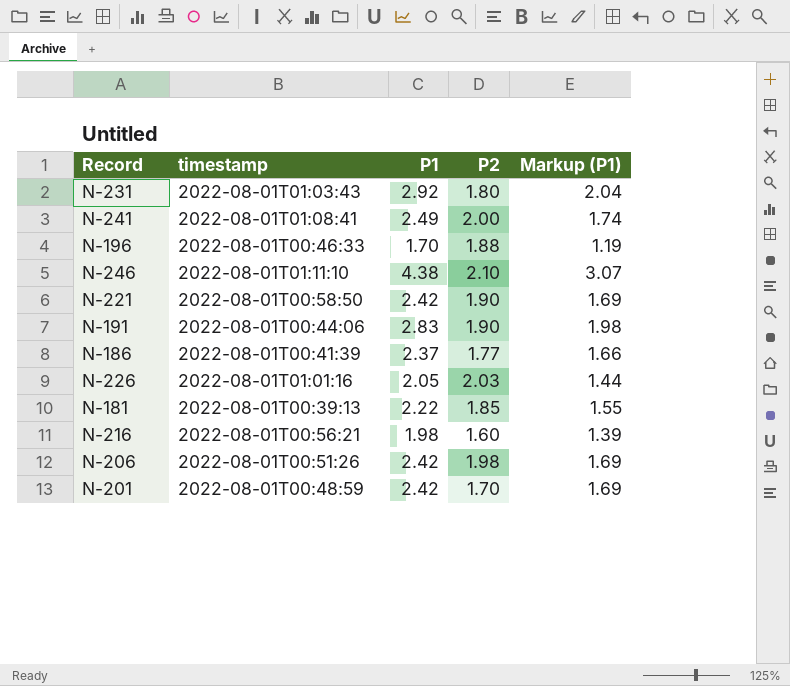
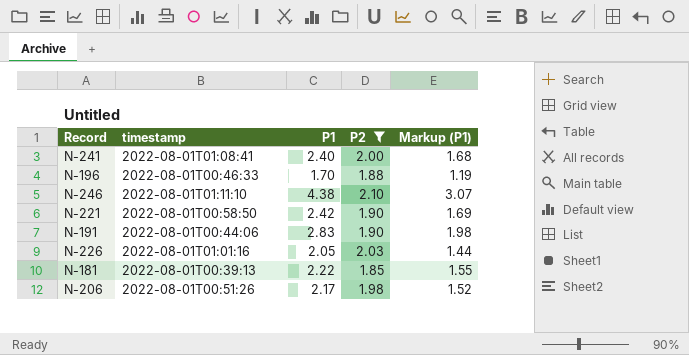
filter: none -> P2 >= 1.85
N-241 | P1: 2.49 -> 2.40
N-241 | Markup (P1): 1.74 -> 1.68
N-206 | P1: 2.42 -> 2.17
N-206 | Markup (P1): 1.69 -> 1.52

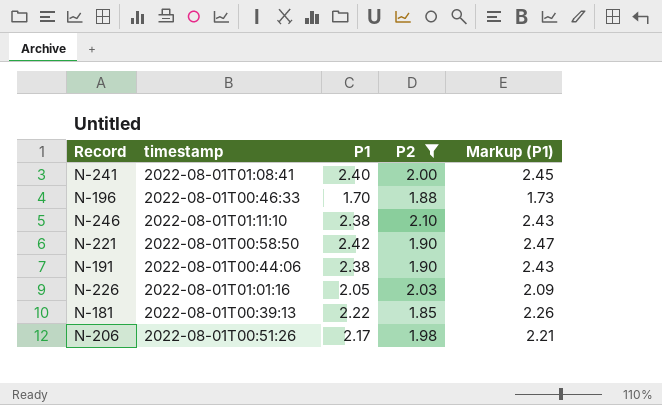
column Markup (P1) | formula: [P1] * 0.7 -> [P1] * 1.02
N-246 | P1: 4.38 -> 2.38
N-191 | P1: 2.83 -> 2.38

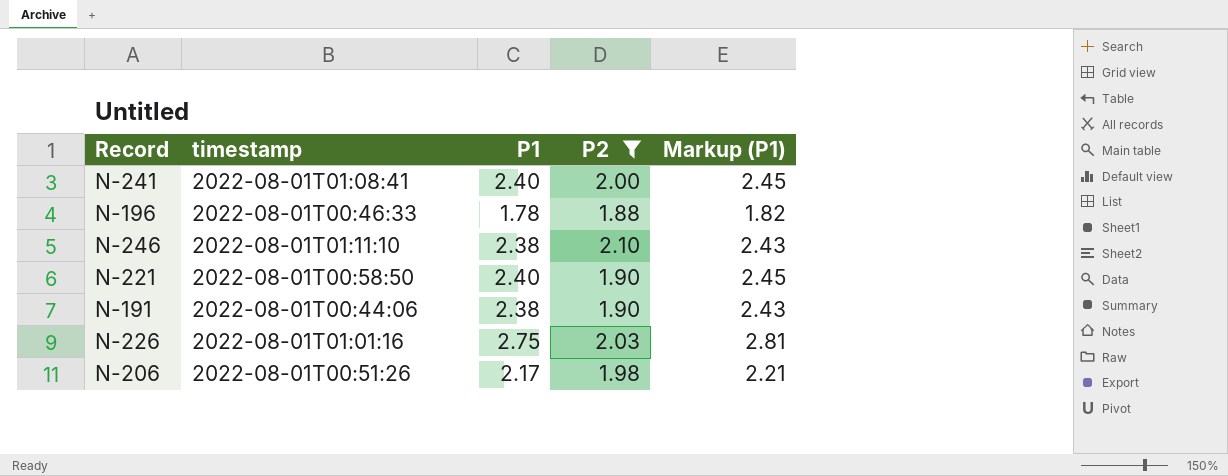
row N-181: 2022-08-01T00:39:13 | 2.22 | 1.85 | 2.26 -> none
N-196 | P1: 1.70 -> 1.78
N-196 | Markup (P1): 1.73 -> 1.82
N-221 | P1: 2.42 -> 2.40
N-221 | Markup (P1): 2.47 -> 2.45
N-226 | P1: 2.05 -> 2.75
N-226 | Markup (P1): 2.09 -> 2.81

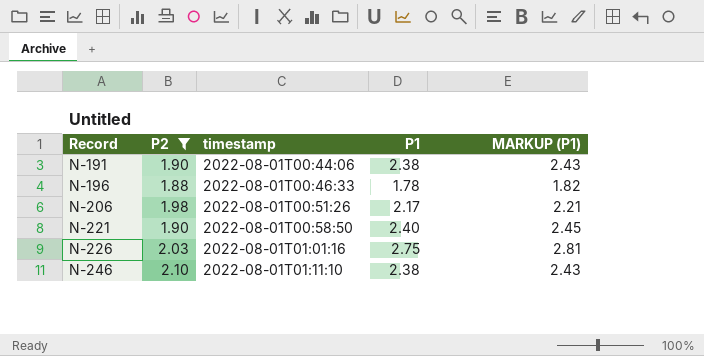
row order: none -> Record ascending
column P2 | position: 4 -> 2
column name: Markup (P1) -> MARKUP (P1)
row N-241: 2022-08-01T01:08:41 | 2.40 | 2.00 | 2.45 -> none

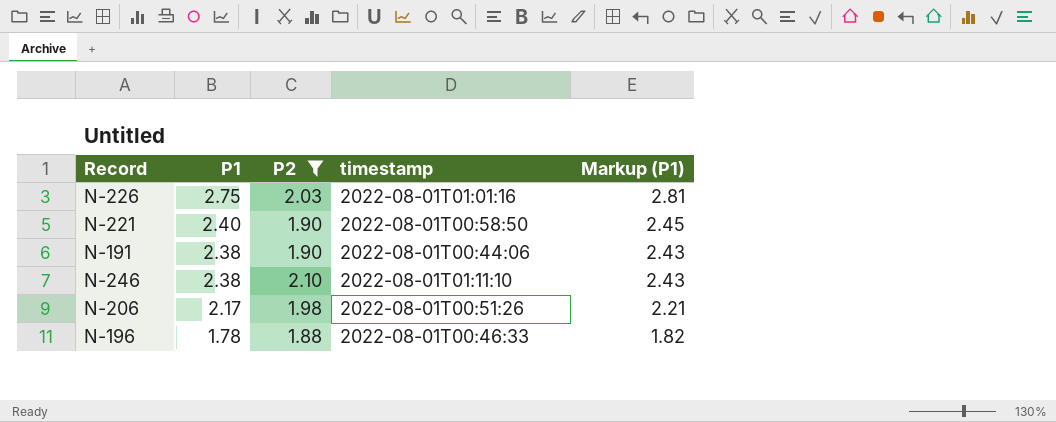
row order: Record ascending -> P1 descending
column P1 | position: 4 -> 2
column name: MARKUP (P1) -> Markup (P1)

